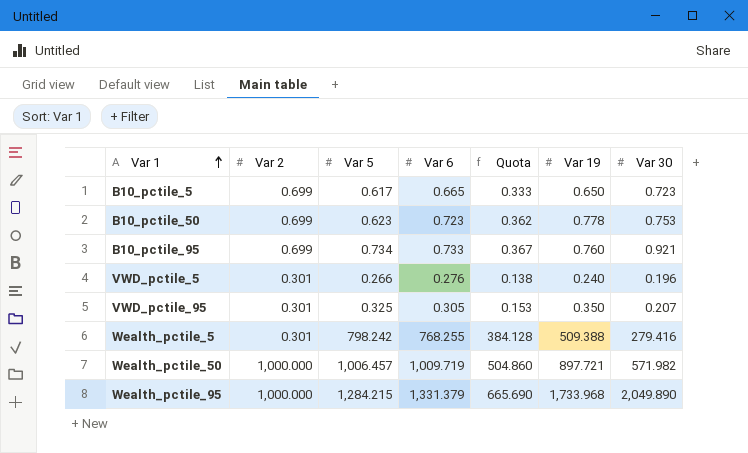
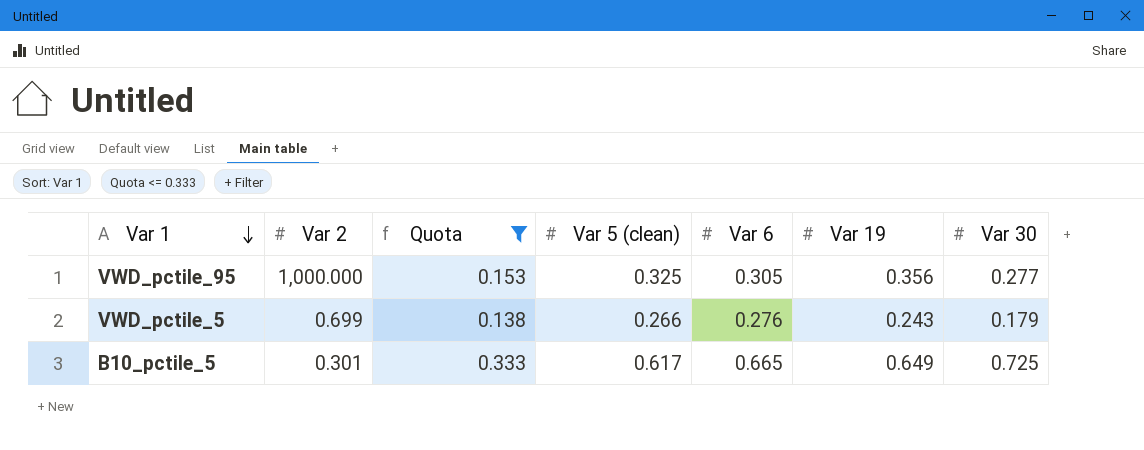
filter: none -> Quota <= 0.333
row order: Var 1 ascending -> Var 1 descending
column Quota | position: 5 -> 3
column name: Var 5 -> Var 5 (clean)
VWD_pctile_95 | Var 2: 0.301 -> 1,000.000
VWD_pctile_95 | Var 19: 0.350 -> 0.356
VWD_pctile_95 | Var 30: 0.207 -> 0.277
VWD_pctile_5 | Var 2: 0.301 -> 0.699
VWD_pctile_5 | Var 19: 0.240 -> 0.243
VWD_pctile_5 | Var 30: 0.196 -> 0.179
B10_pctile_5 | Var 2: 0.699 -> 0.301
B10_pctile_5 | Var 19: 0.650 -> 0.649
B10_pctile_5 | Var 30: 0.723 -> 0.725

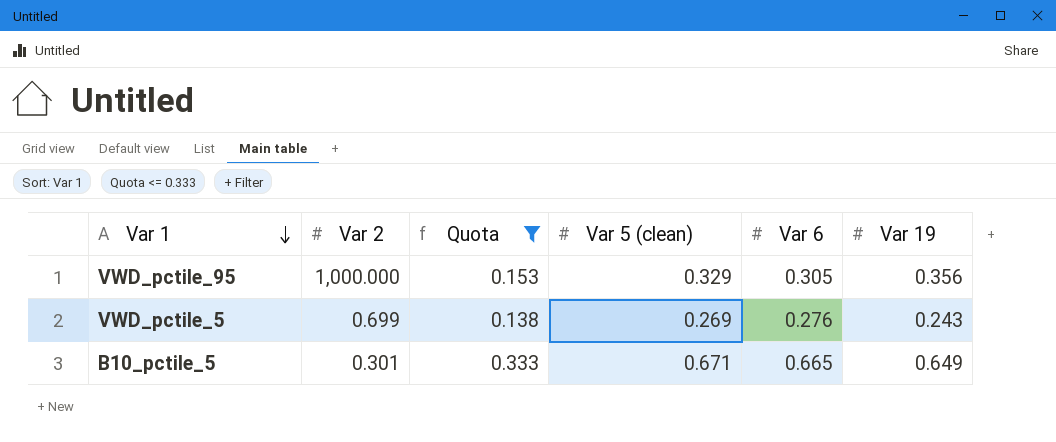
column Var 30 | position: 7 -> none
VWD_pctile_95 | Var 5 (clean): 0.325 -> 0.329
VWD_pctile_5 | Var 5 (clean): 0.266 -> 0.269
B10_pctile_5 | Var 5 (clean): 0.617 -> 0.671

